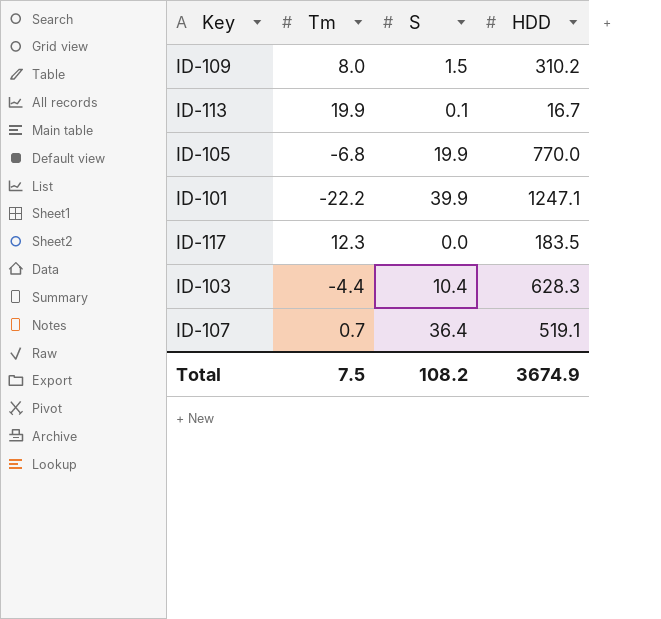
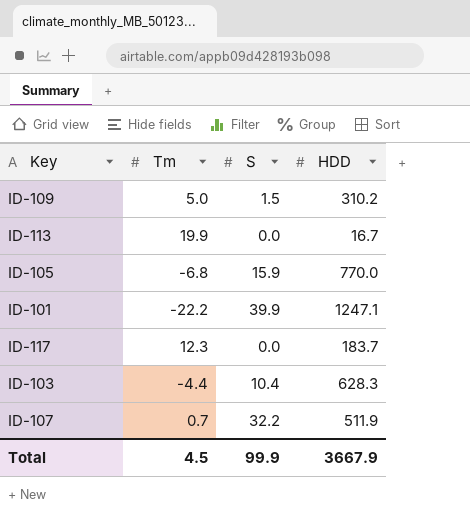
ID-109 | Tm: 8.0 -> 5.0
ID-113 | S: 0.1 -> 0.0
ID-105 | S: 19.9 -> 15.9
ID-117 | HDD: 183.5 -> 183.7
ID-107 | S: 36.4 -> 32.2
ID-107 | HDD: 519.1 -> 511.9
Total | Tm: 7.5 -> 4.5
Total | S: 108.2 -> 99.9
Total | HDD: 3674.9 -> 3667.9

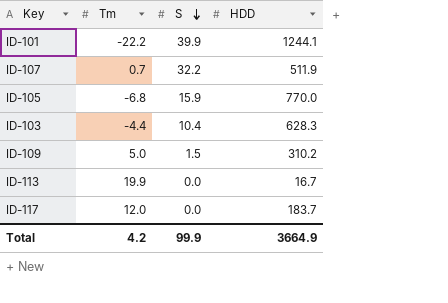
row order: none -> S descending
ID-101 | HDD: 1247.1 -> 1244.1
ID-117 | Tm: 12.3 -> 12.0
Total | Tm: 4.5 -> 4.2
Total | HDD: 3667.9 -> 3664.9

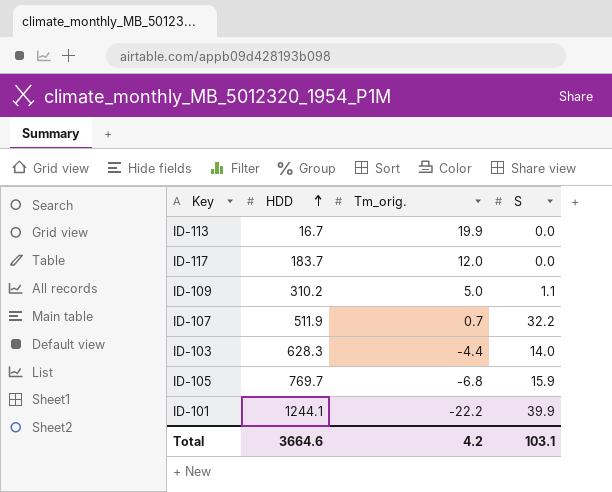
row order: S descending -> HDD ascending
column HDD | position: 4 -> 2
column name: Tm -> Tm_orig.
ID-109 | S: 1.5 -> 1.1
ID-103 | S: 10.4 -> 14.0
ID-105 | HDD: 770.0 -> 769.7
Total | HDD: 3664.9 -> 3664.6
Total | S: 99.9 -> 103.1

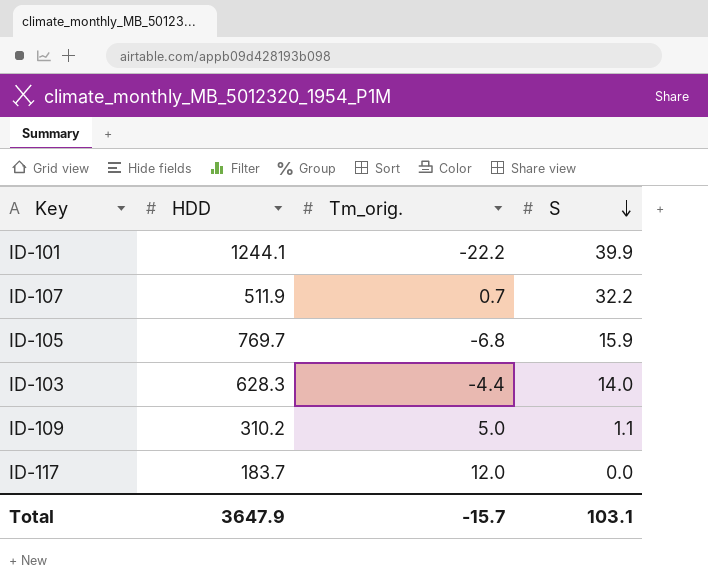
row order: HDD ascending -> S descending
row ID-113: 16.7 | 19.9 | 0.0 -> none
Total | HDD: 3664.6 -> 3647.9
Total | Tm_orig.: 4.2 -> -15.7

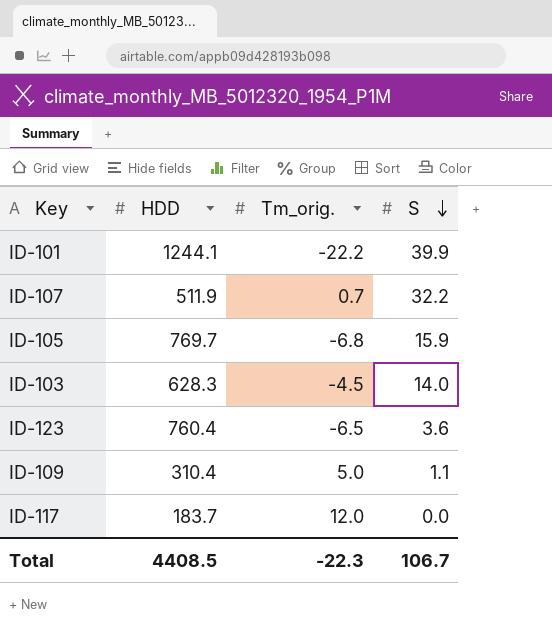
ID-103 | Tm_orig.: -4.4 -> -4.5
row ID-123: none -> 760.4 | -6.5 | 3.6
ID-109 | HDD: 310.2 -> 310.4
Total | HDD: 3647.9 -> 4408.5
Total | Tm_orig.: -15.7 -> -22.3
Total | S: 103.1 -> 106.7

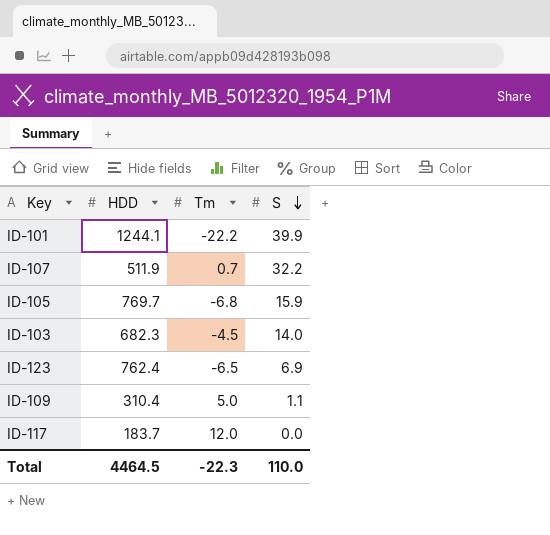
column name: Tm_orig. -> Tm
ID-103 | HDD: 628.3 -> 682.3
ID-123 | HDD: 760.4 -> 762.4
ID-123 | S: 3.6 -> 6.9
Total | HDD: 4408.5 -> 4464.5
Total | S: 106.7 -> 110.0

